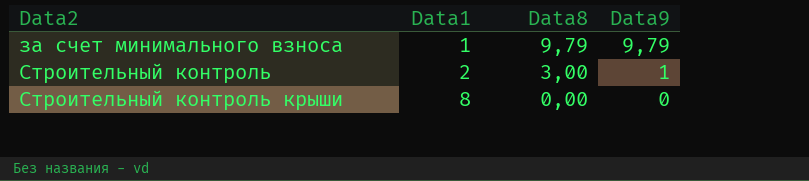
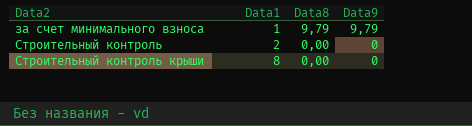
Строительный контроль | Data8: 3,00 -> 0,00
Строительный контроль | Data9: 1 -> 0

